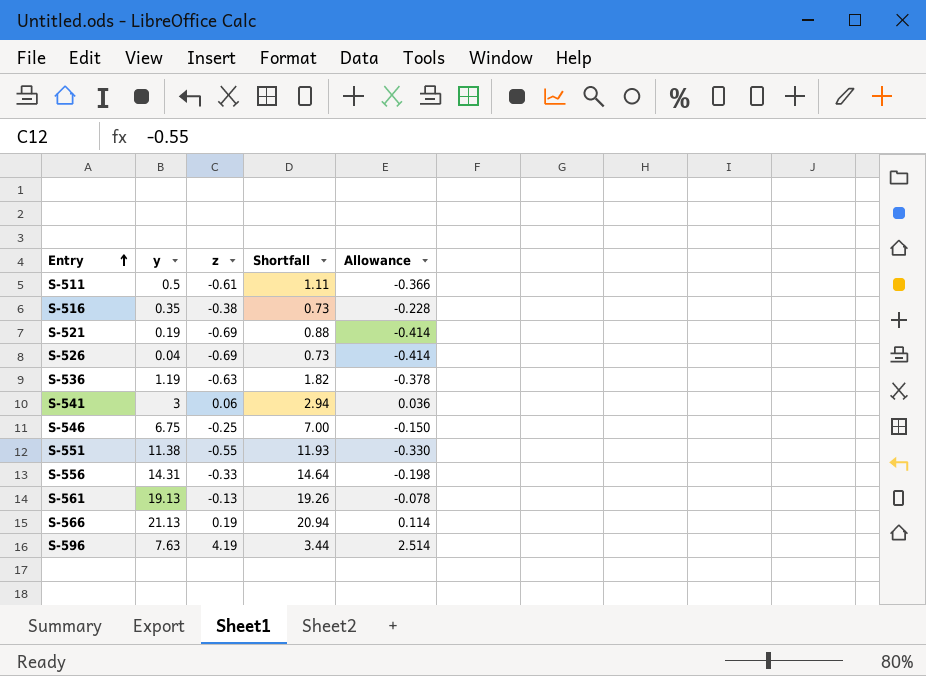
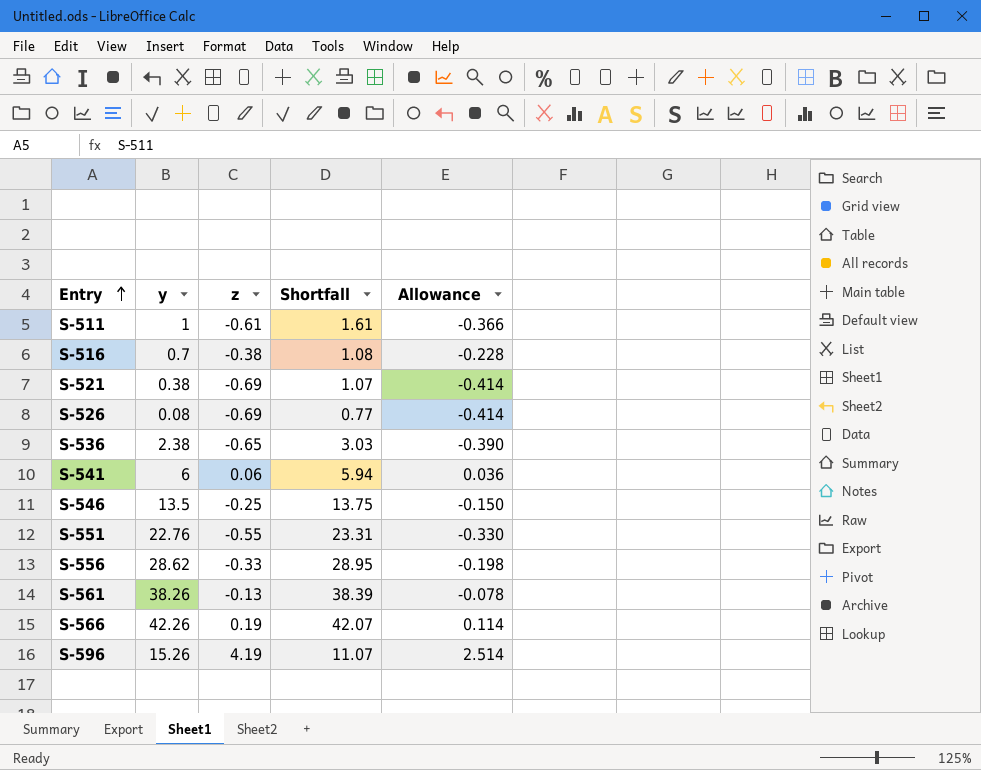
S-511 | y: 0.5 -> 1
S-511 | Shortfall: 1.11 -> 1.61
S-516 | y: 0.35 -> 0.7
S-516 | Shortfall: 0.73 -> 1.08
S-521 | y: 0.19 -> 0.38
S-521 | Shortfall: 0.88 -> 1.07
S-526 | y: 0.04 -> 0.08
S-526 | Shortfall: 0.73 -> 0.77
S-536 | y: 1.19 -> 2.38
S-536 | z: -0.63 -> -0.65
S-536 | Shortfall: 1.82 -> 3.03
S-536 | Allowance: -0.378 -> -0.390
S-541 | y: 3 -> 6
S-541 | Shortfall: 2.94 -> 5.94
S-546 | y: 6.75 -> 13.5
S-546 | Shortfall: 7.00 -> 13.75
S-551 | y: 11.38 -> 22.76
S-551 | Shortfall: 11.93 -> 23.31
S-556 | y: 14.31 -> 28.62
S-556 | Shortfall: 14.64 -> 28.95
S-561 | y: 19.13 -> 38.26
S-561 | Shortfall: 19.26 -> 38.39
S-566 | y: 21.13 -> 42.26
S-566 | Shortfall: 20.94 -> 42.07
S-596 | y: 7.63 -> 15.26
S-596 | Shortfall: 3.44 -> 11.07

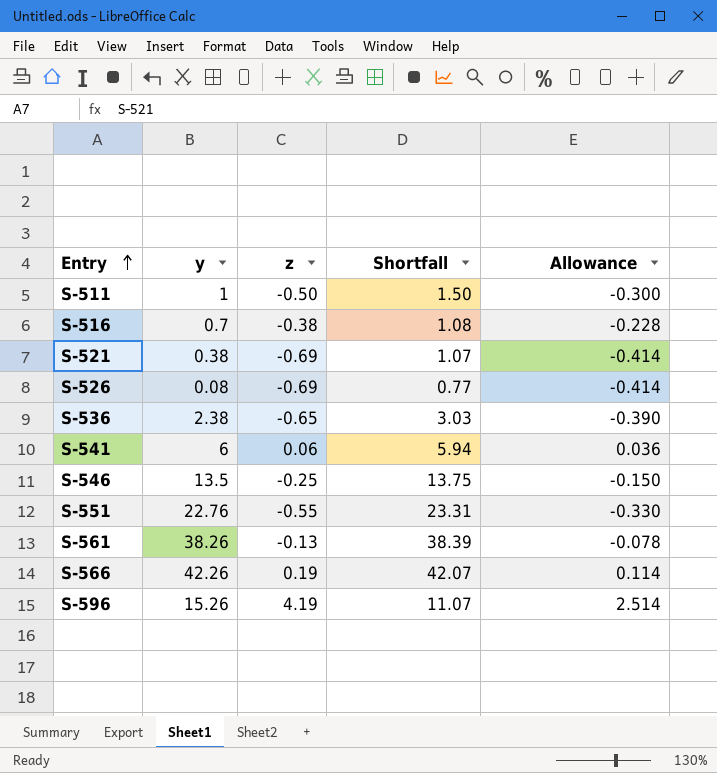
row S-556: 28.62 | -0.33 | 28.95 | -0.198 -> none
S-511 | z: -0.61 -> -0.50
S-511 | Shortfall: 1.61 -> 1.50
S-511 | Allowance: -0.366 -> -0.300

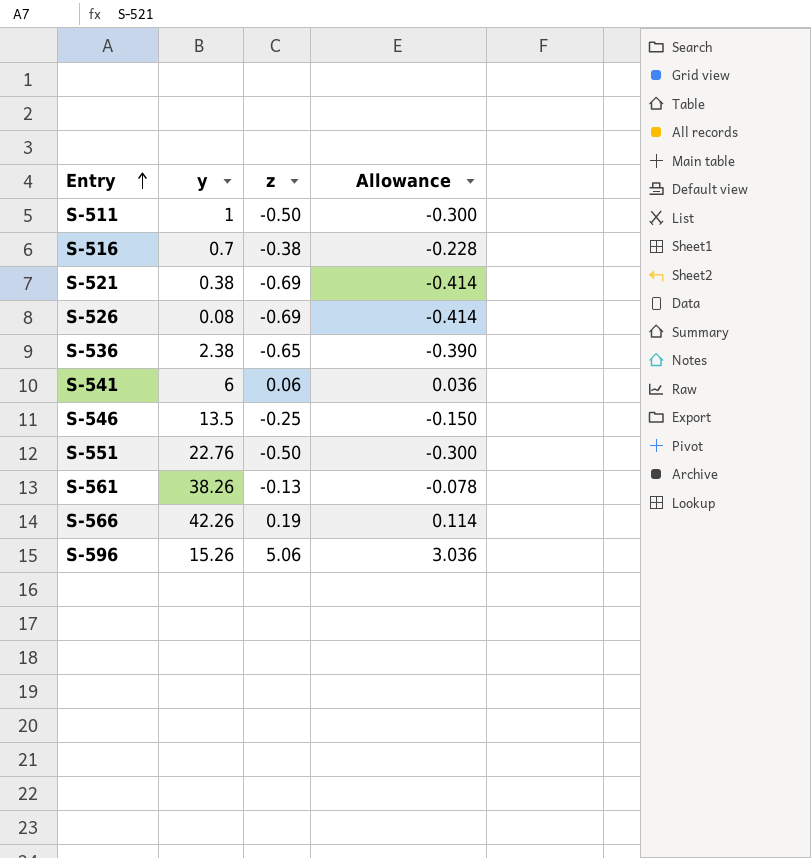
column Shortfall | formula: [y] - [z] -> none
S-551 | z: -0.55 -> -0.50
S-551 | Allowance: -0.330 -> -0.300
S-596 | z: 4.19 -> 5.06
S-596 | Allowance: 2.514 -> 3.036

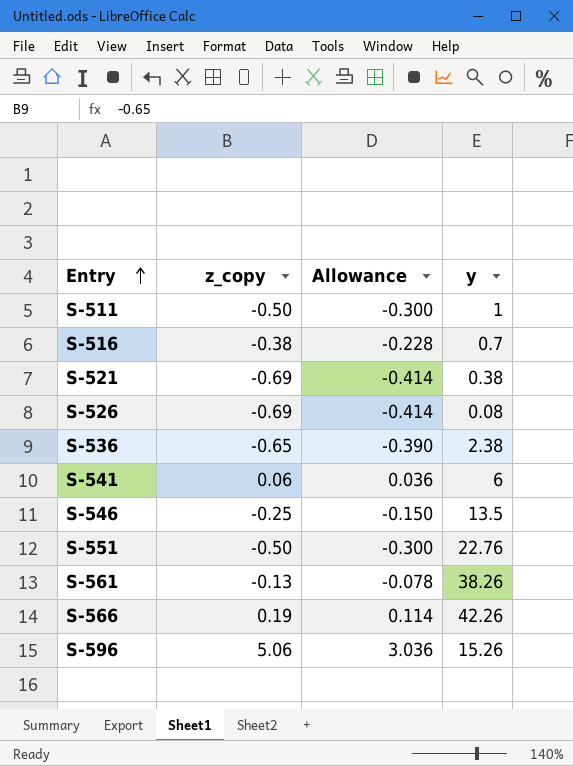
column name: z -> z_copy
column y | position: 2 -> 4

